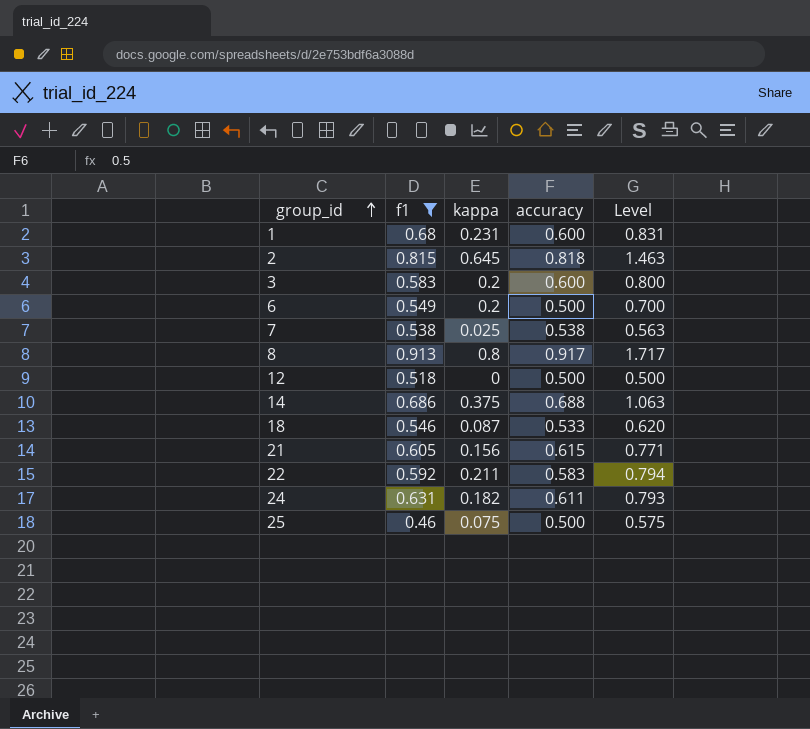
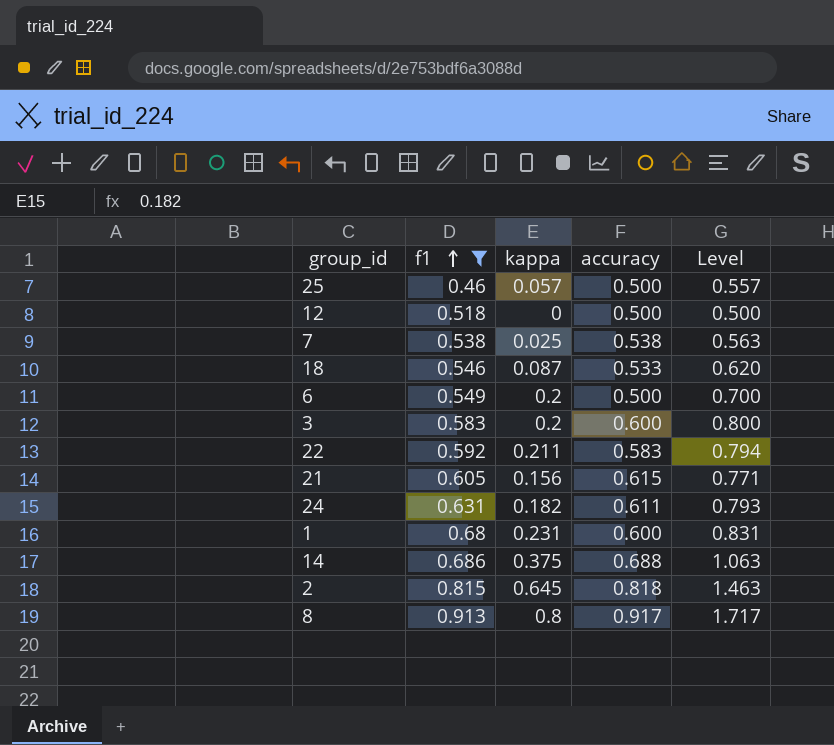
row order: group_id ascending -> f1 ascending
25 | kappa: 0.075 -> 0.057
25 | Level: 0.575 -> 0.557

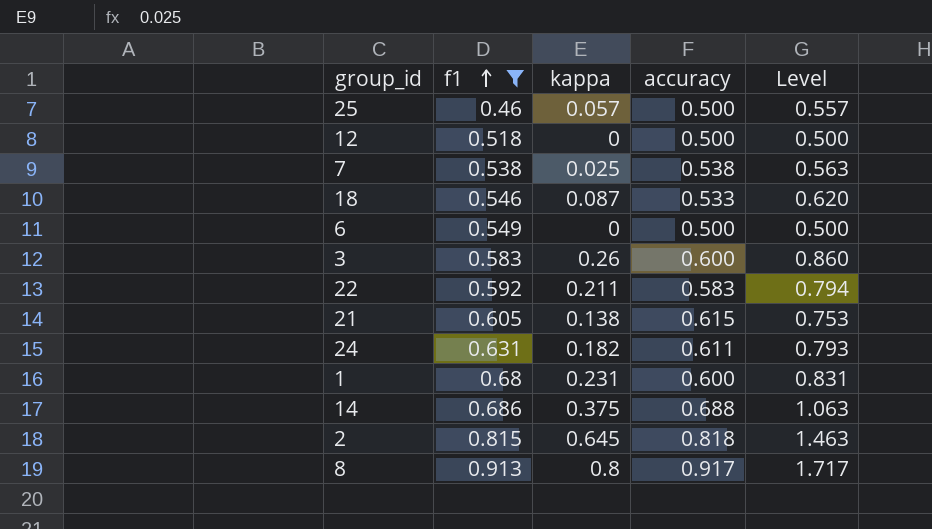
6 | kappa: 0.2 -> 0
6 | Level: 0.700 -> 0.500
3 | kappa: 0.2 -> 0.26
3 | Level: 0.800 -> 0.860
21 | kappa: 0.156 -> 0.138
21 | Level: 0.771 -> 0.753

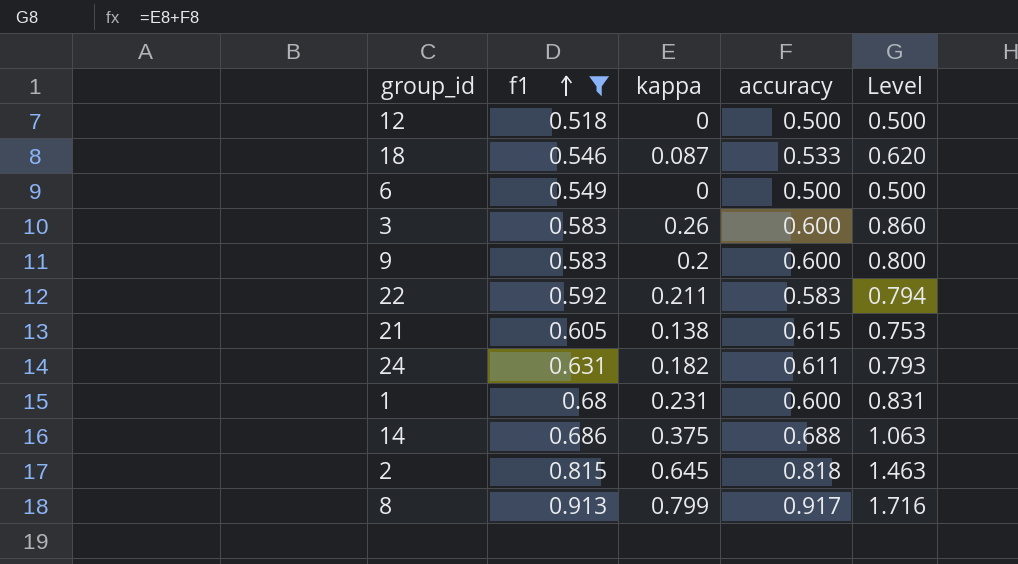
row 25: 0.46 | 0.057 | 0.500 | 0.557 -> none
row 7: 0.538 | 0.025 | 0.538 | 0.563 -> none
row 9: none -> 0.583 | 0.2 | 0.600 | 0.800
8 | kappa: 0.8 -> 0.799
8 | Level: 1.717 -> 1.716

